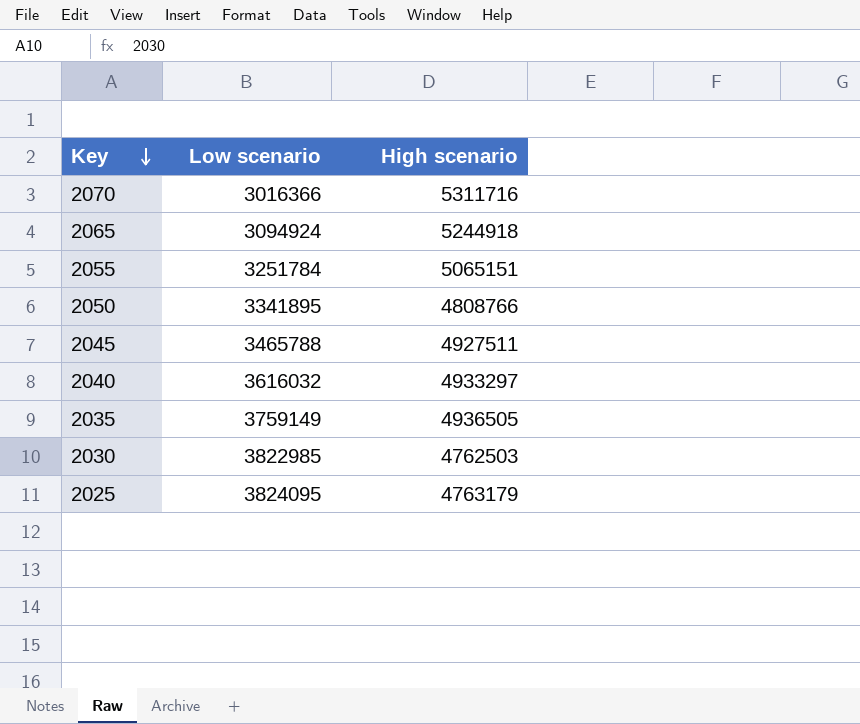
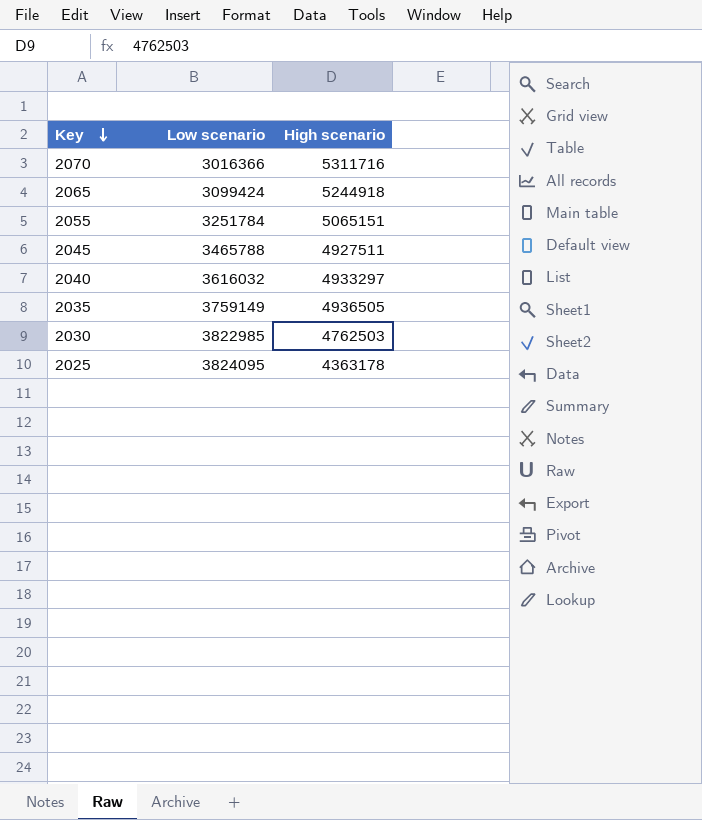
row 2050: 3341895 | 4808766 -> none
2065 | Low scenario: 3094924 -> 3099424
2025 | High scenario: 4763179 -> 4363178

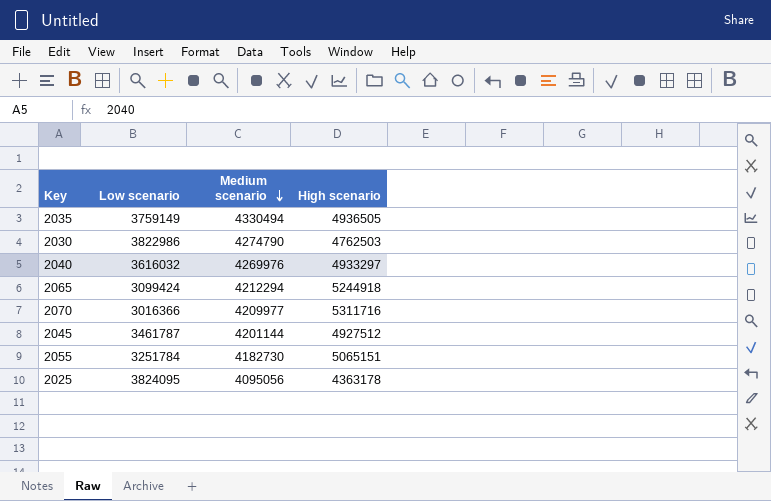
row order: Key descending -> Medium scenario descending
column Medium scenario | position: none -> 3
2030 | Low scenario: 3822985 -> 3822986
2045 | Low scenario: 3465788 -> 3461787
2045 | High scenario: 4927511 -> 4927512

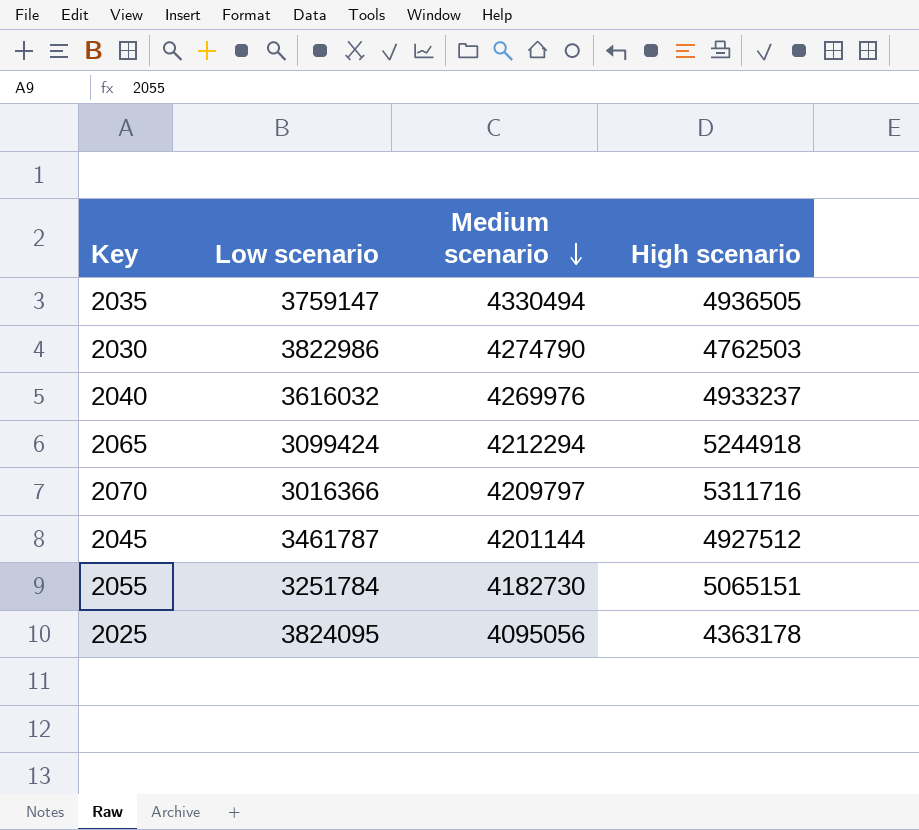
2035 | Low scenario: 3759149 -> 3759147
2040 | High scenario: 4933297 -> 4933237
2070 | Medium scenario: 4209977 -> 4209797

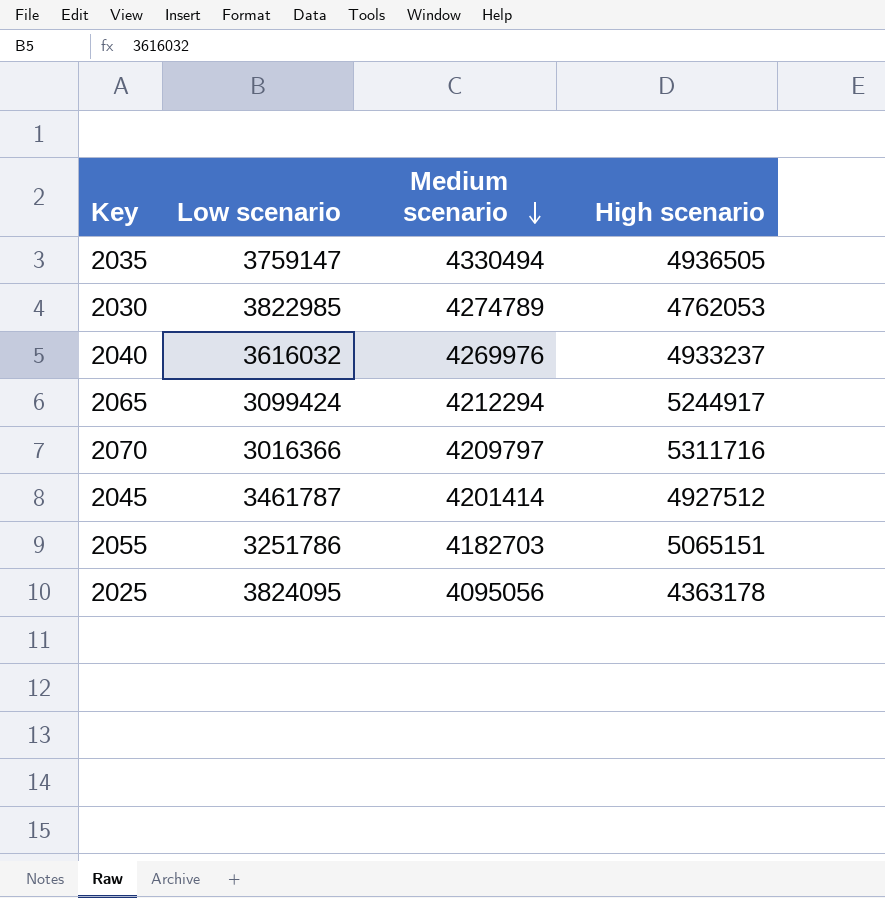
2030 | Low scenario: 3822986 -> 3822985
2030 | Medium scenario: 4274790 -> 4274789
2030 | High scenario: 4762503 -> 4762053
2065 | High scenario: 5244918 -> 5244917
2045 | Medium scenario: 4201144 -> 4201414
2055 | Low scenario: 3251784 -> 3251786
2055 | Medium scenario: 4182730 -> 4182703

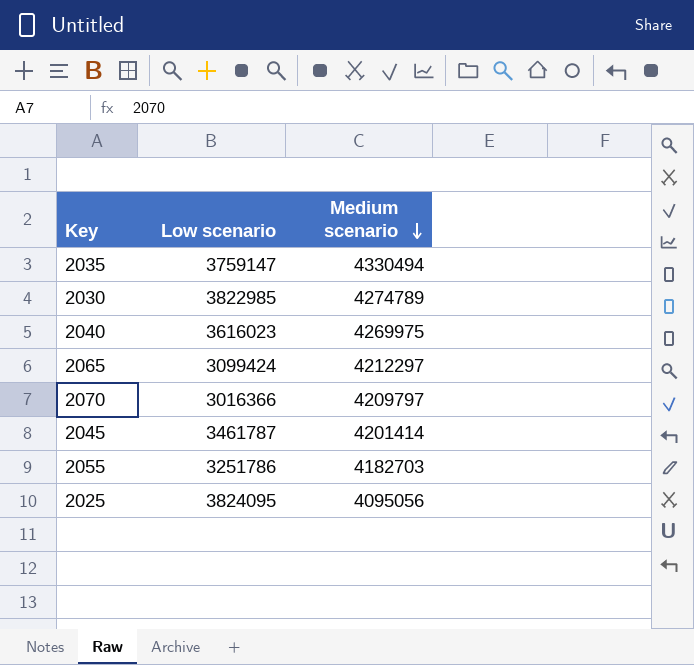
column High scenario | position: 4 -> none
2040 | Low scenario: 3616032 -> 3616023
2040 | Medium scenario: 4269976 -> 4269975
2065 | Medium scenario: 4212294 -> 4212297

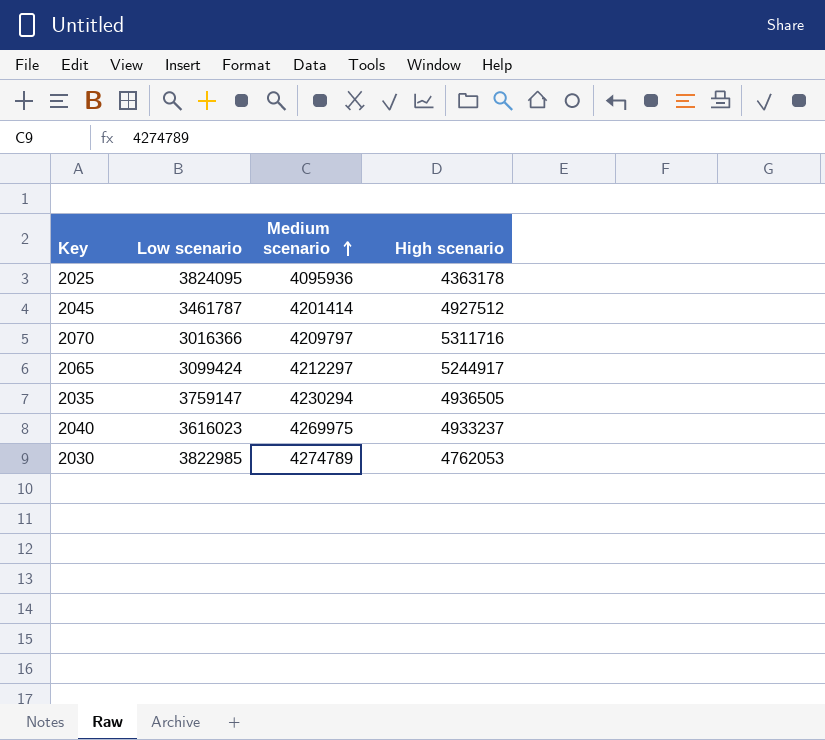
row order: Medium scenario descending -> Medium scenario ascending
column High scenario | position: none -> 4
row 2055: 3251786 | 4182703 -> none
2025 | Medium scenario: 4095056 -> 4095936
2035 | Medium scenario: 4330494 -> 4230294

